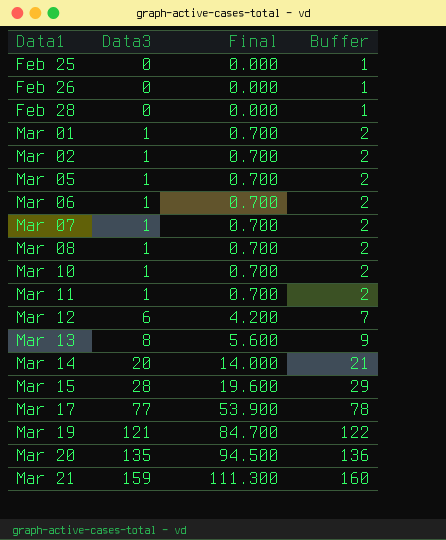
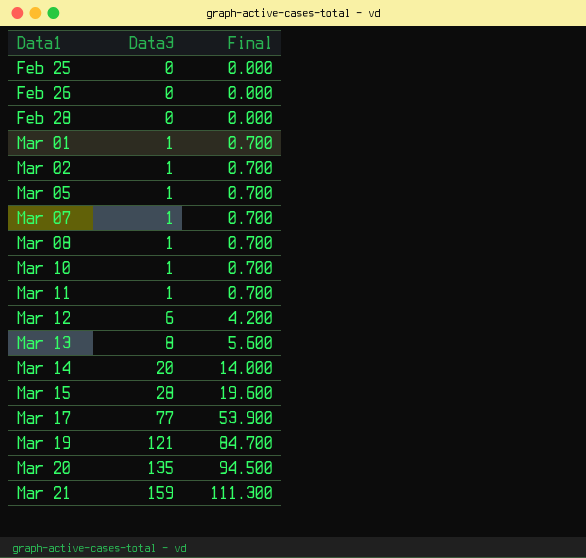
column Buffer | formula: [Data3] + 1 -> none
row Mar 06: 1 | 0.700 | 2 -> none

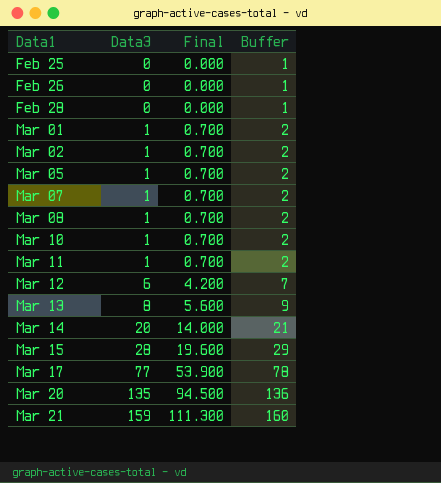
column Buffer | formula: none -> [Data3] + 1
row Mar 19: 121 | 84.700 -> none

